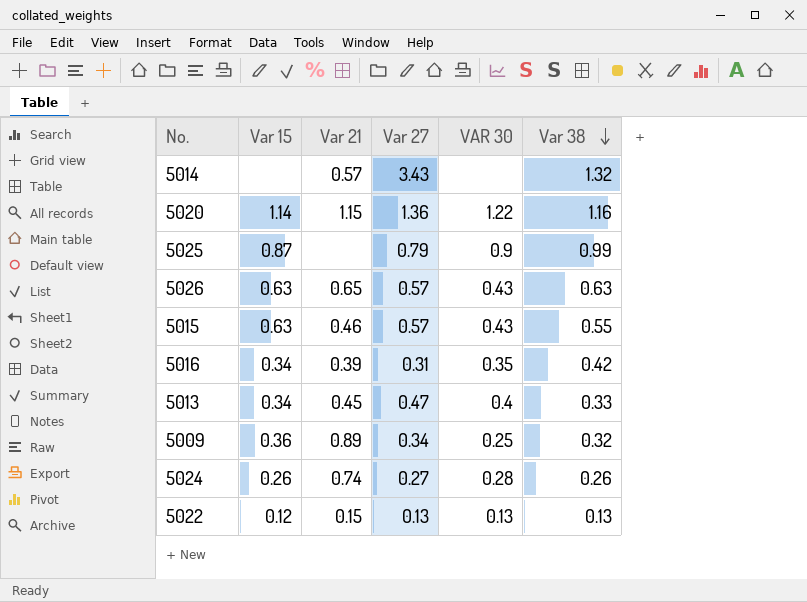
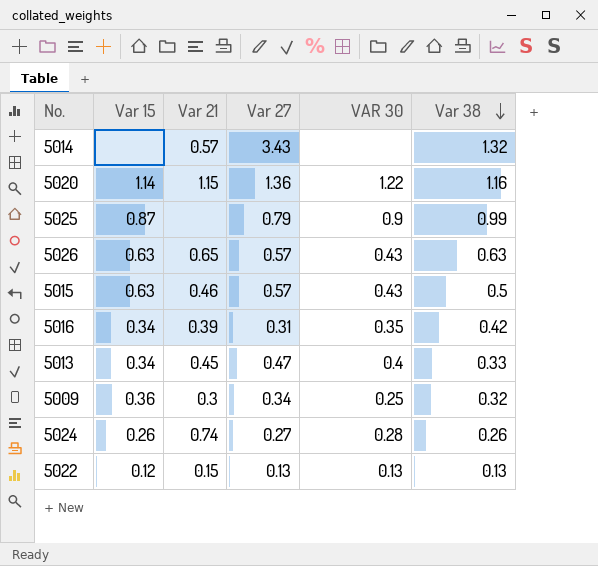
5015 | Var 38: 0.55 -> 0.5
5009 | Var 21: 0.89 -> 0.3

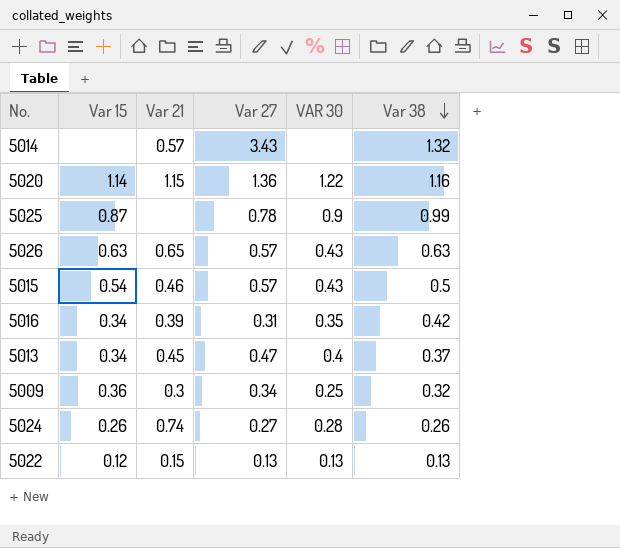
5025 | Var 27: 0.79 -> 0.78
5015 | Var 15: 0.63 -> 0.54
5013 | Var 38: 0.33 -> 0.37

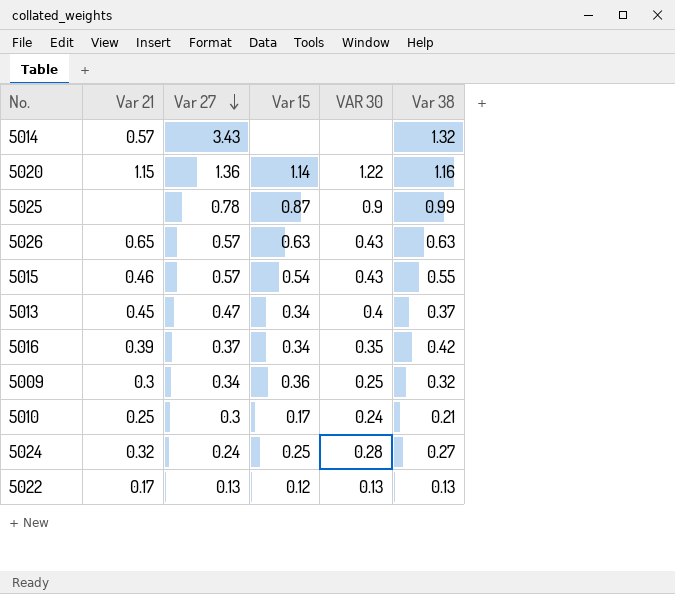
row order: Var 38 descending -> Var 27 descending
column Var 15 | position: 2 -> 4
5015 | Var 38: 0.5 -> 0.55
5016 | Var 27: 0.31 -> 0.37
row 5010: none -> 0.25 | 0.3 | 0.17 | 0.24 | 0.21
5024 | Var 21: 0.74 -> 0.32
5024 | Var 27: 0.27 -> 0.24
5024 | Var 15: 0.26 -> 0.25
5024 | Var 38: 0.26 -> 0.27
5022 | Var 21: 0.15 -> 0.17

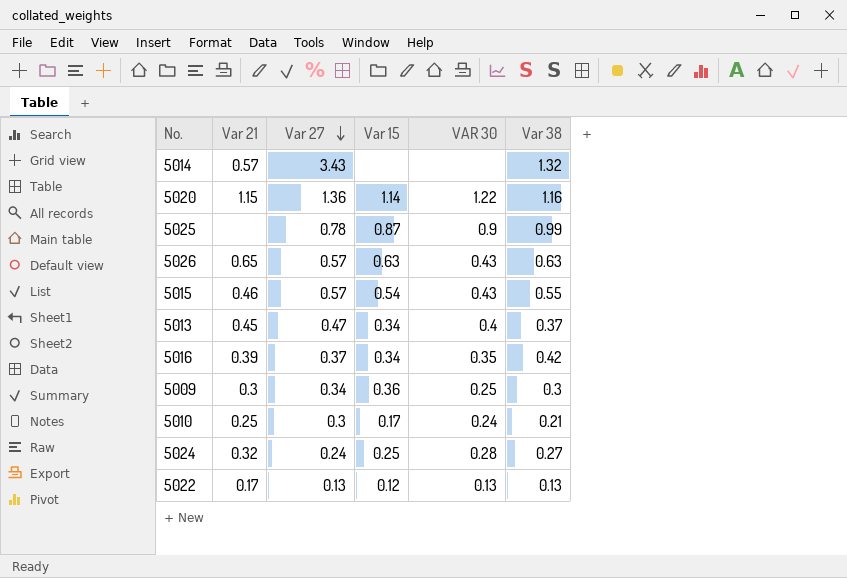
5009 | Var 38: 0.32 -> 0.3

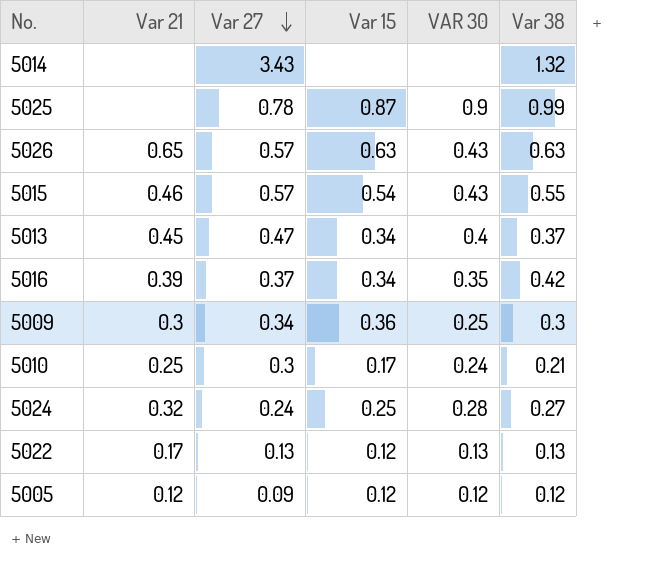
row 5020: 1.15 | 1.36 | 1.14 | 1.22 | 1.16 -> none
5014 | Var 21: 0.57 -> none
row 5005: none -> 0.12 | 0.09 | 0.12 | 0.12 | 0.12

